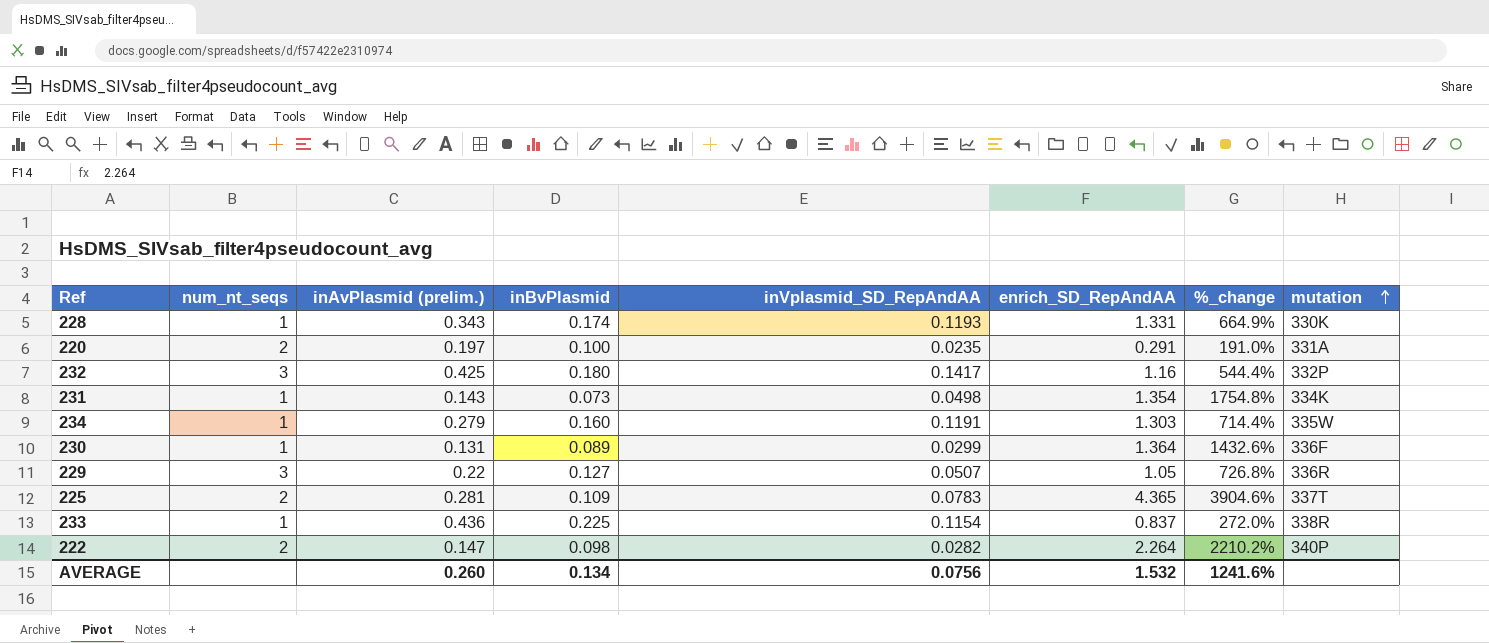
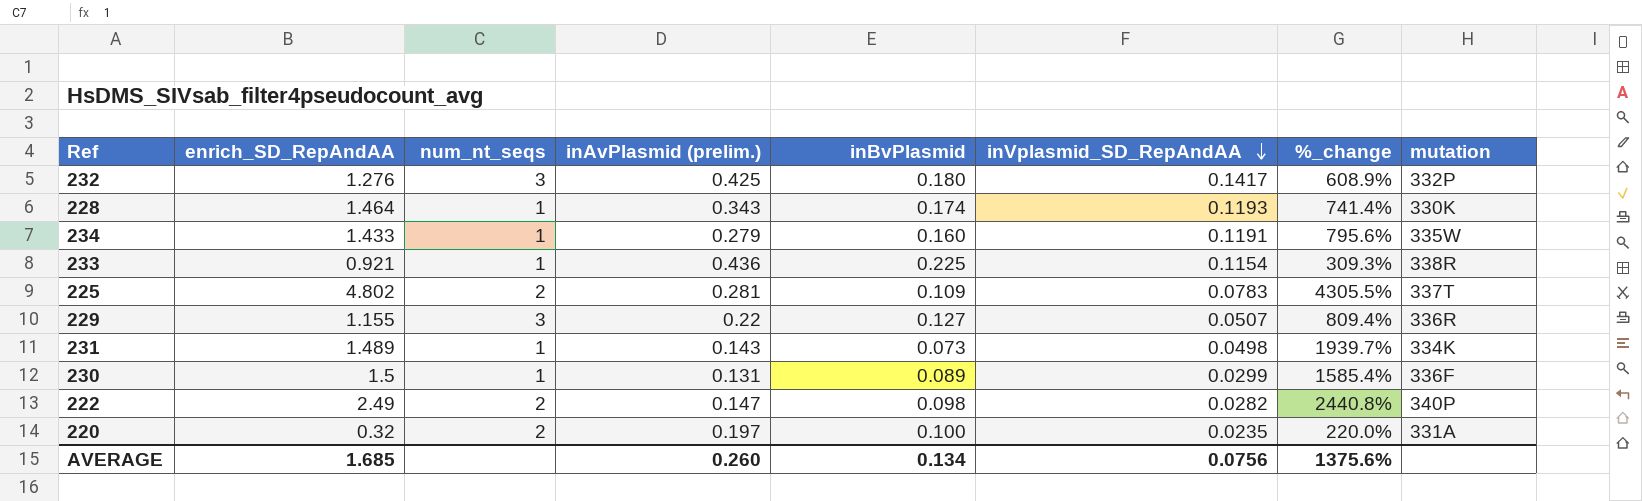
row order: mutation ascending -> inVplasmid_SD_RepAndAA descending
column enrich_SD_RepAndAA | position: 6 -> 2
232 | enrich_SD_RepAndAA: 1.16 -> 1.276
232 | %_change: 544.4% -> 608.9%
228 | enrich_SD_RepAndAA: 1.331 -> 1.464
228 | %_change: 664.9% -> 741.4%
234 | enrich_SD_RepAndAA: 1.303 -> 1.433
234 | %_change: 714.4% -> 795.6%
233 | enrich_SD_RepAndAA: 0.837 -> 0.921
233 | %_change: 272.0% -> 309.3%
225 | enrich_SD_RepAndAA: 4.365 -> 4.802
225 | %_change: 3904.6% -> 4305.5%
229 | enrich_SD_RepAndAA: 1.05 -> 1.155
229 | %_change: 726.8% -> 809.4%
231 | enrich_SD_RepAndAA: 1.354 -> 1.489
231 | %_change: 1754.8% -> 1939.7%
230 | enrich_SD_RepAndAA: 1.364 -> 1.5
230 | %_change: 1432.6% -> 1585.4%
222 | enrich_SD_RepAndAA: 2.264 -> 2.49
222 | %_change: 2210.2% -> 2440.8%
220 | enrich_SD_RepAndAA: 0.291 -> 0.32
220 | %_change: 191.0% -> 220.0%
AVERAGE | enrich_SD_RepAndAA: 1.532 -> 1.685
AVERAGE | %_change: 1241.6% -> 1375.6%

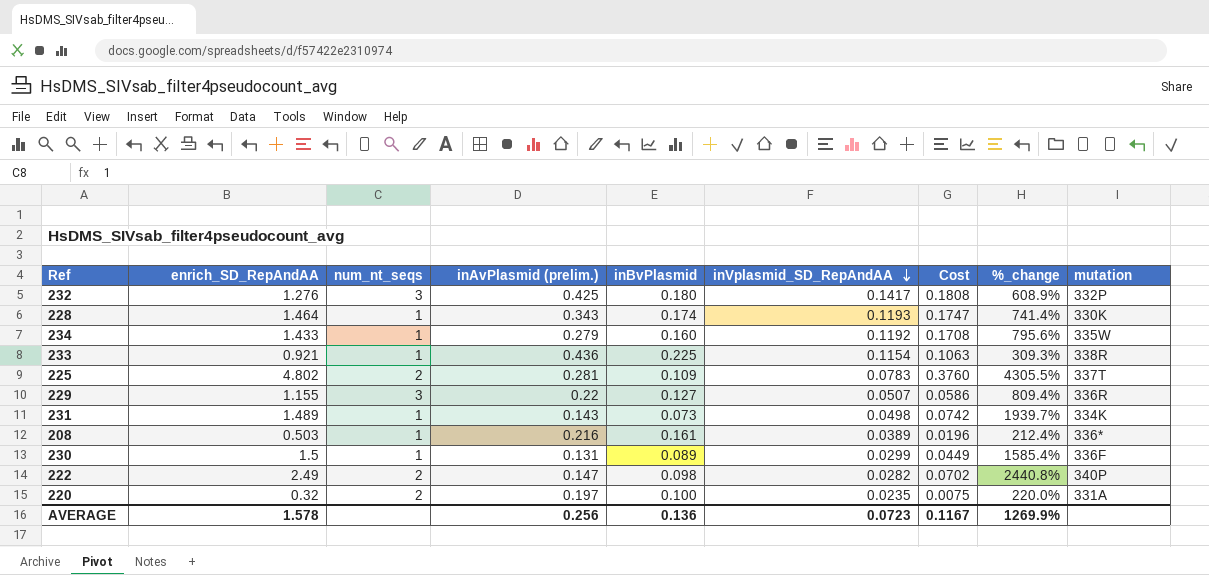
column Cost | formula: none -> [enrich_SD_RepAndAA] * [inVplasmid_SD_RepAndAA]
234 | inVplasmid_SD_RepAndAA: 0.1191 -> 0.1192
row 208: none -> 0.503 | 1 | 0.216 | 0.161 | 0.0389 | 0.0196 | 212.4% | 336*
AVERAGE | enrich_SD_RepAndAA: 1.685 -> 1.578
AVERAGE | inAvPlasmid (prelim.): 0.260 -> 0.256
AVERAGE | inBvPlasmid: 0.134 -> 0.136
AVERAGE | inVplasmid_SD_RepAndAA: 0.0756 -> 0.0723
AVERAGE | %_change: 1375.6% -> 1269.9%

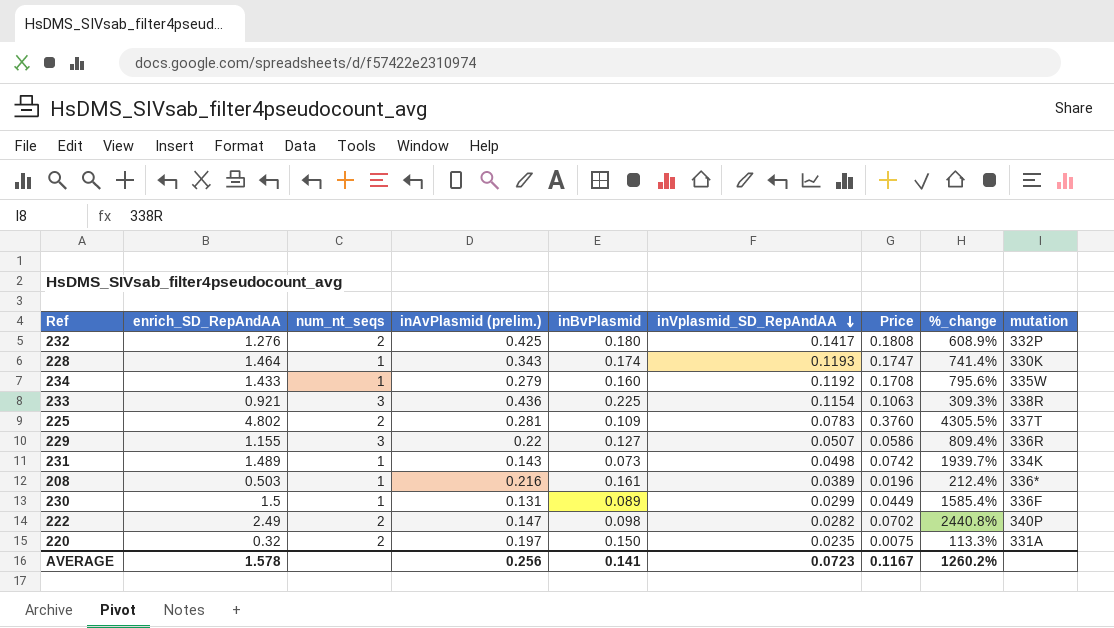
column name: Cost -> Price
232 | num_nt_seqs: 3 -> 2
233 | num_nt_seqs: 1 -> 3
220 | inBvPlasmid: 0.100 -> 0.150
220 | %_change: 220.0% -> 113.3%
AVERAGE | inBvPlasmid: 0.136 -> 0.141
AVERAGE | %_change: 1269.9% -> 1260.2%

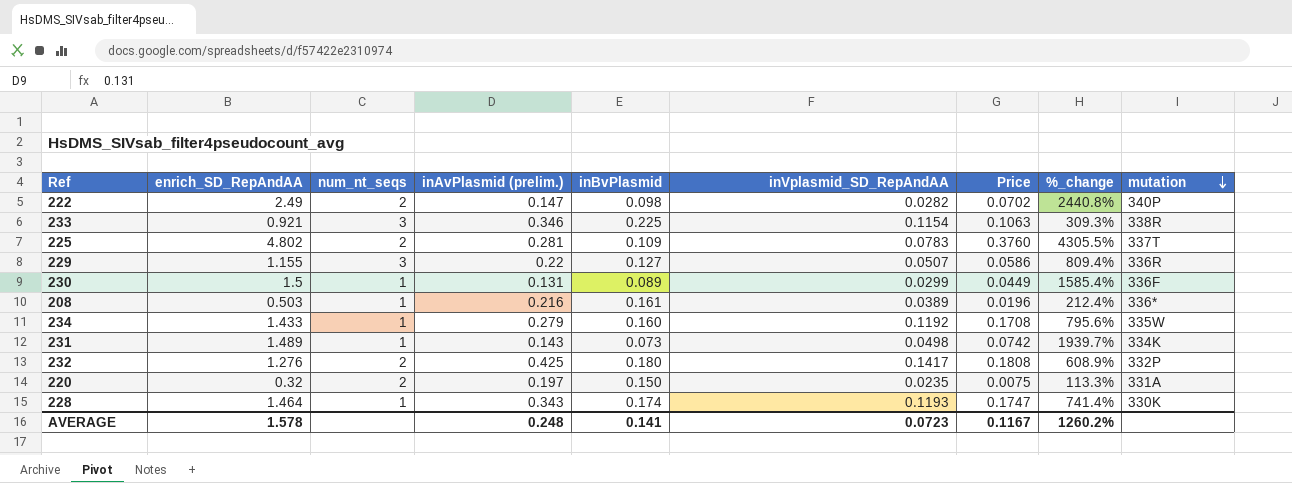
row order: inVplasmid_SD_RepAndAA descending -> mutation descending
233 | inAvPlasmid (prelim.): 0.436 -> 0.346
AVERAGE | inAvPlasmid (prelim.): 0.256 -> 0.248

